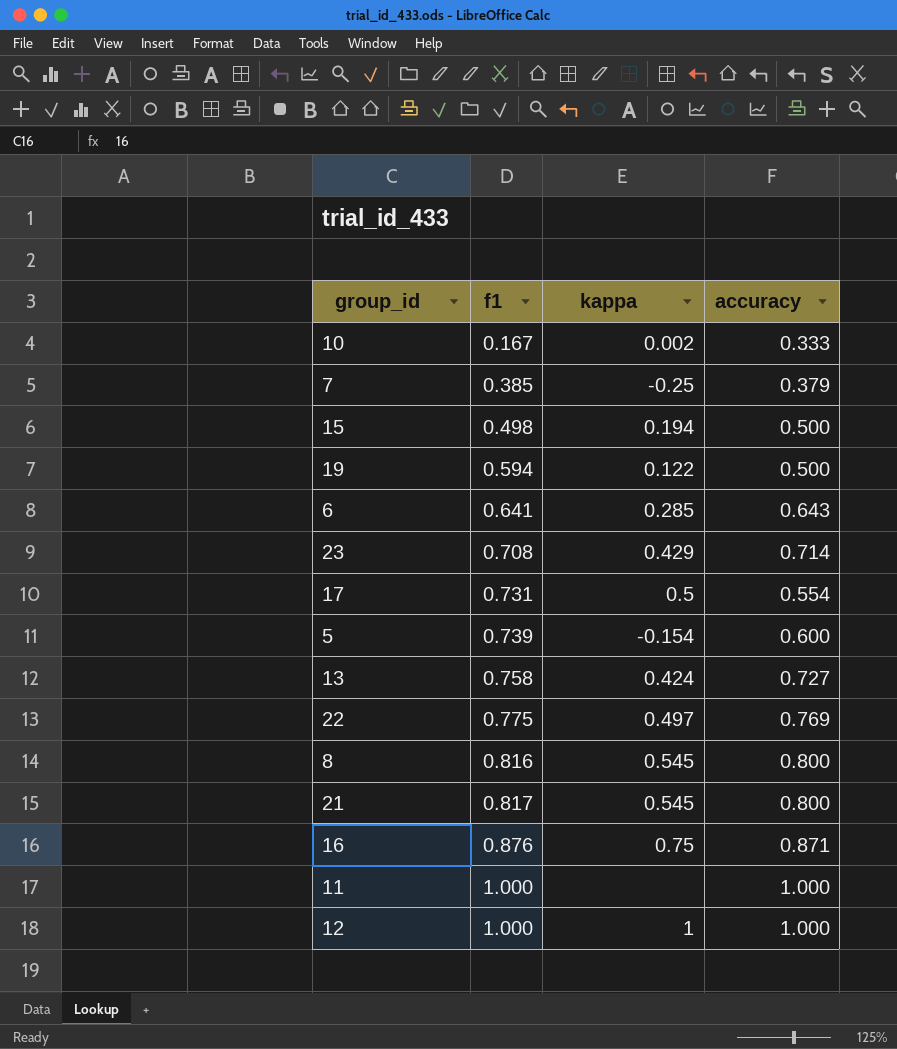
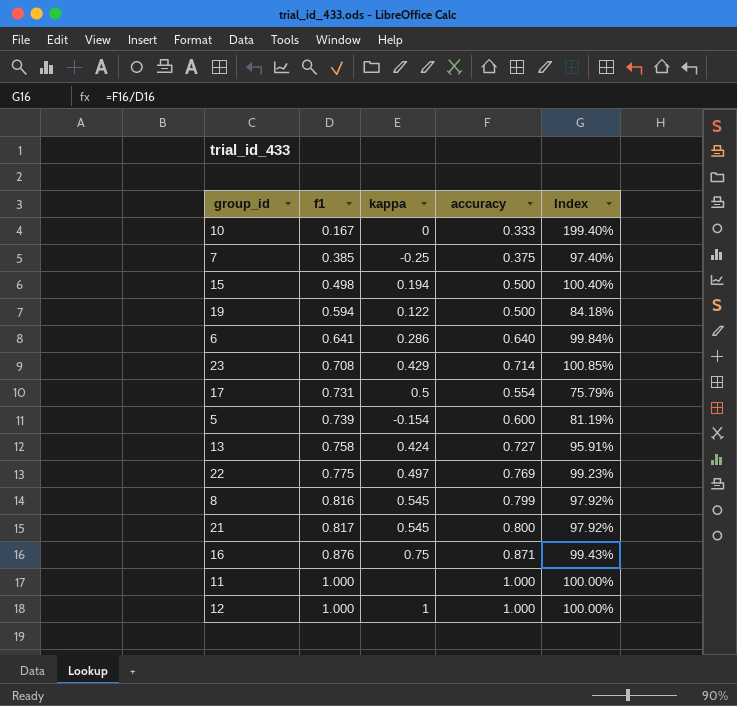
column Index | formula: none -> [accuracy] / [f1]
10 | kappa: 0.002 -> 0
7 | accuracy: 0.379 -> 0.375
6 | kappa: 0.285 -> 0.286
6 | accuracy: 0.643 -> 0.640
8 | accuracy: 0.800 -> 0.799

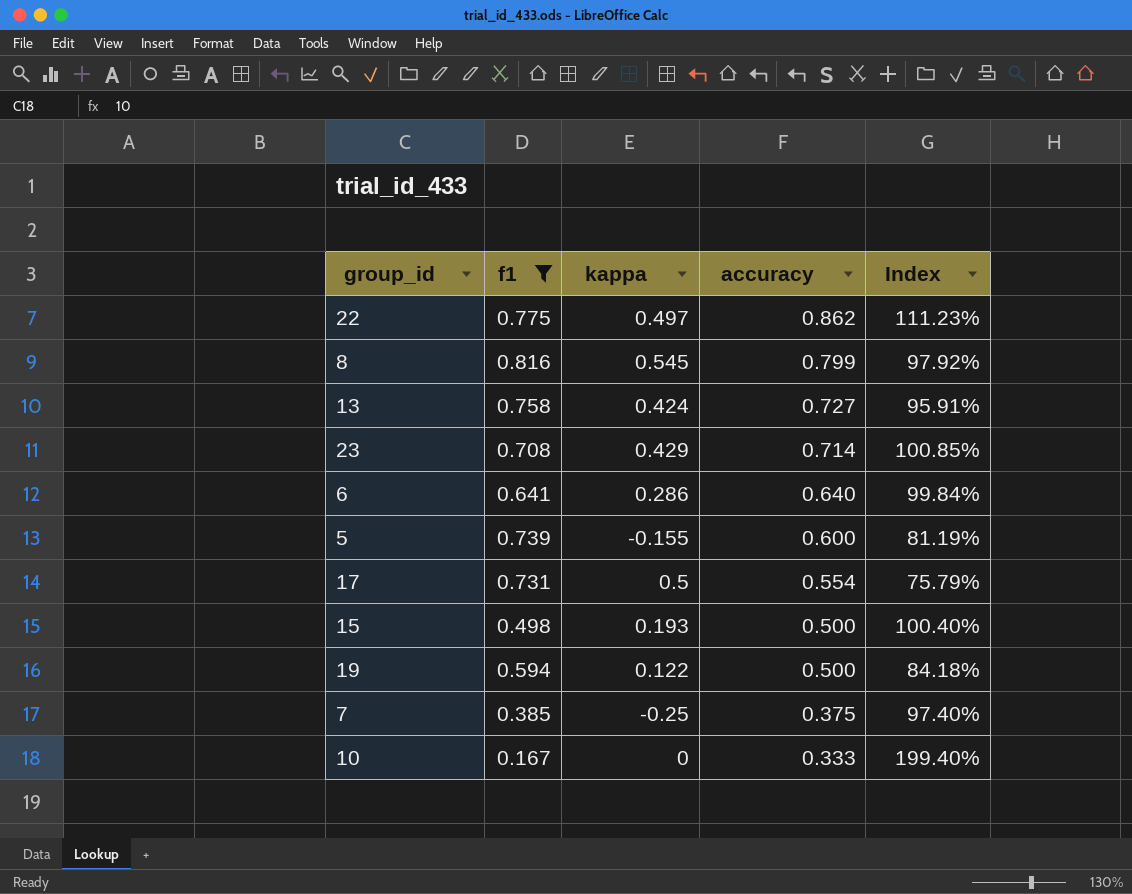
filter: none -> f1 <= 0.816
row order: f1 ascending -> accuracy descending
22 | accuracy: 0.769 -> 0.862
22 | Index: 99.23% -> 111.23%
5 | kappa: -0.154 -> -0.155
15 | kappa: 0.194 -> 0.193

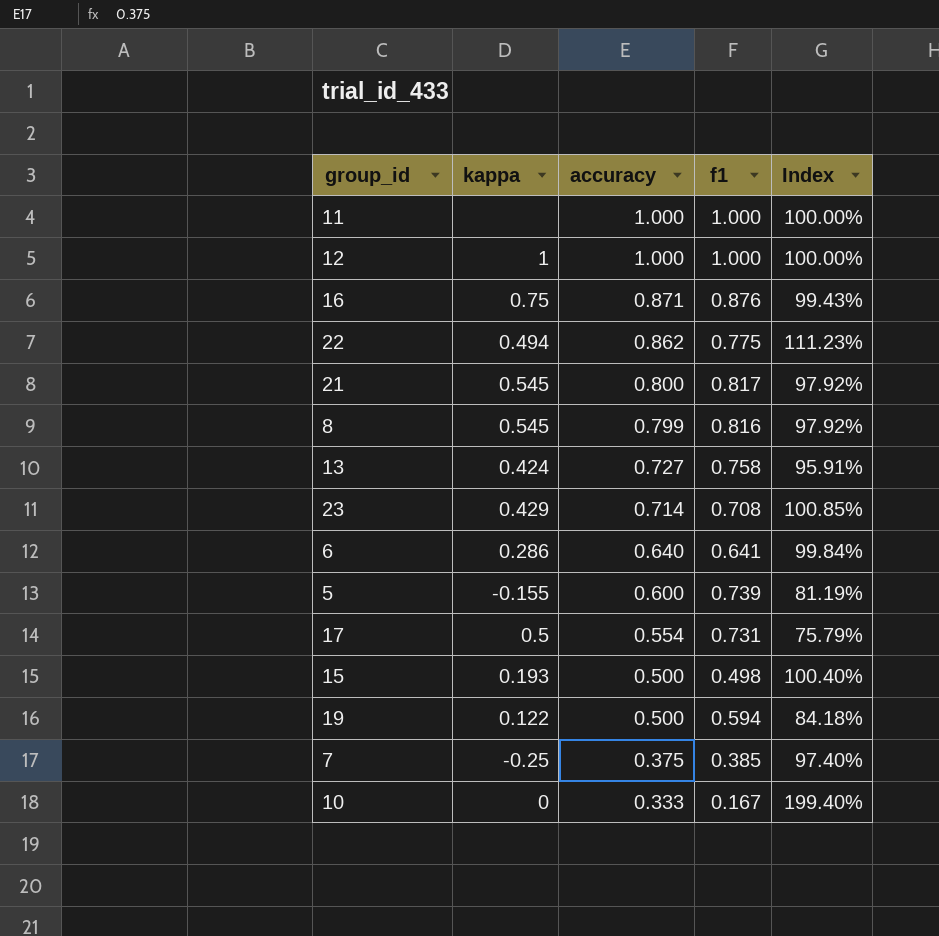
filter: f1 <= 0.816 -> none
column f1 | position: 2 -> 4
22 | kappa: 0.497 -> 0.494

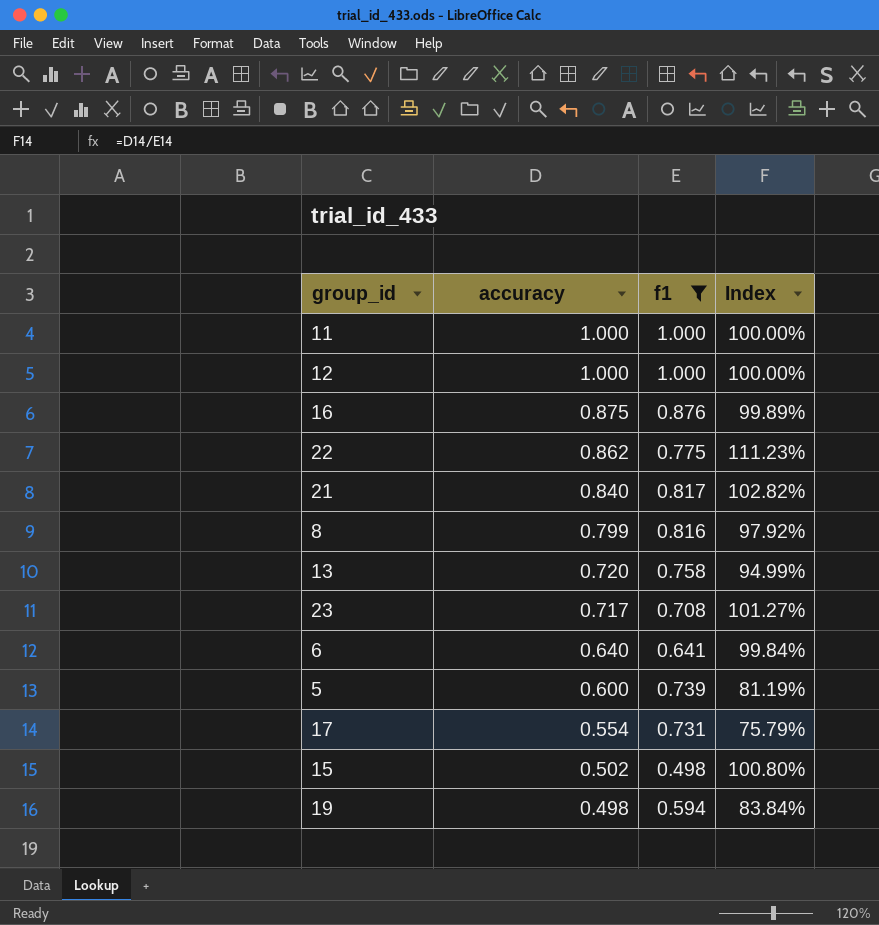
filter: none -> f1 >= 0.498
column kappa | position: 2 -> none
16 | accuracy: 0.871 -> 0.875
16 | Index: 99.43% -> 99.89%
21 | accuracy: 0.800 -> 0.840
21 | Index: 97.92% -> 102.82%
13 | accuracy: 0.727 -> 0.720
13 | Index: 95.91% -> 94.99%
23 | accuracy: 0.714 -> 0.717
23 | Index: 100.85% -> 101.27%
15 | accuracy: 0.500 -> 0.502
15 | Index: 100.40% -> 100.80%
19 | accuracy: 0.500 -> 0.498
19 | Index: 84.18% -> 83.84%

